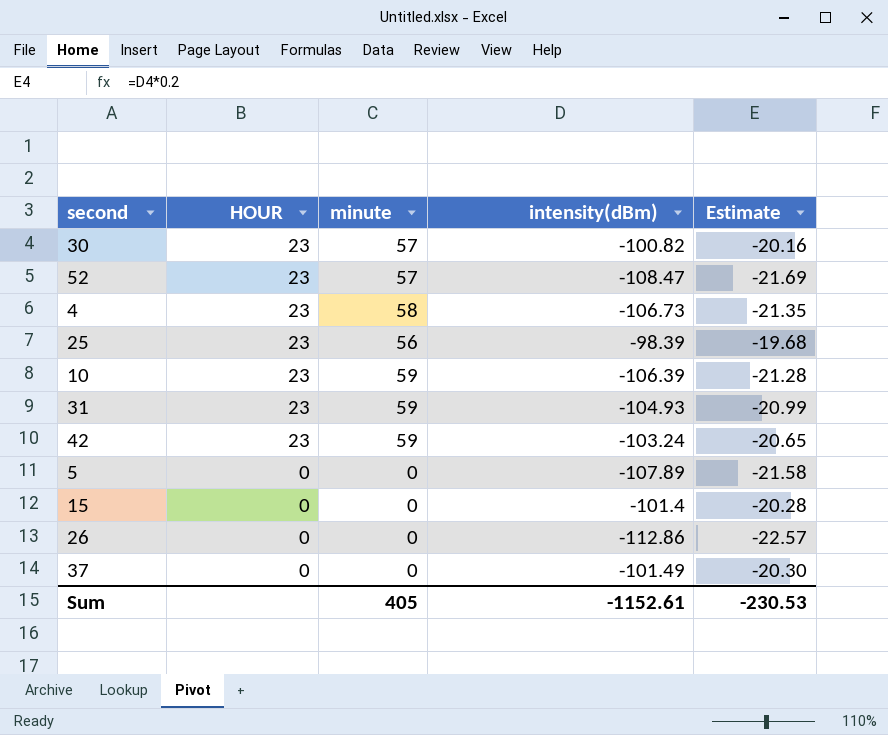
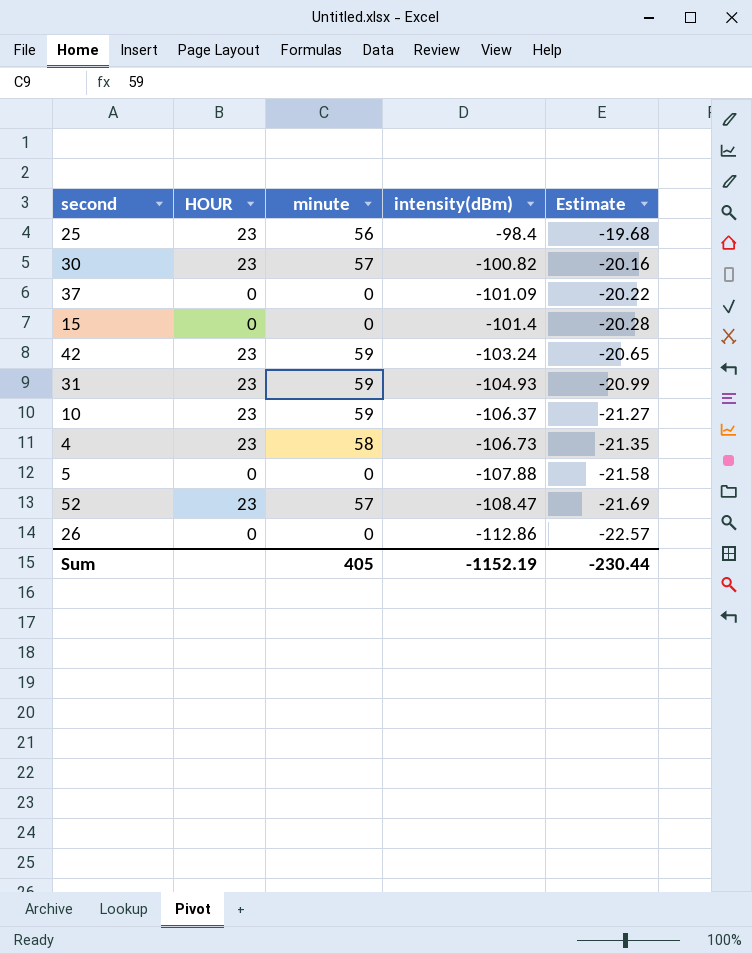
row order: HOUR descending -> intensity(dBm) descending
25 | intensity(dBm): -98.39 -> -98.4
37 | intensity(dBm): -101.49 -> -101.09
37 | Estimate: -20.30 -> -20.22
10 | intensity(dBm): -106.39 -> -106.37
10 | Estimate: -21.28 -> -21.27
5 | intensity(dBm): -107.89 -> -107.88
Sum | intensity(dBm): -1152.61 -> -1152.19
Sum | Estimate: -230.53 -> -230.44

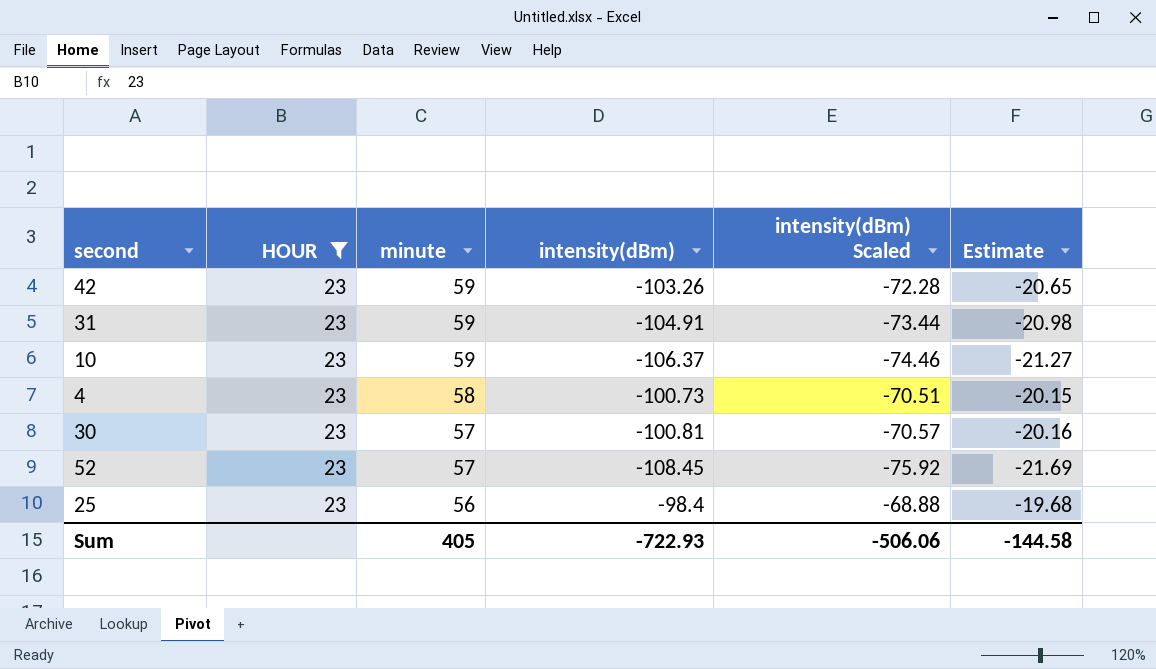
filter: none -> HOUR = 23
row order: intensity(dBm) descending -> minute descending
column intensity(dBm) Scaled | formula: none -> [intensity(dBm)] * 0.7
42 | intensity(dBm): -103.24 -> -103.26
31 | intensity(dBm): -104.93 -> -104.91
31 | Estimate: -20.99 -> -20.98
4 | intensity(dBm): -106.73 -> -100.73
4 | Estimate: -21.35 -> -20.15
30 | intensity(dBm): -100.82 -> -100.81
52 | intensity(dBm): -108.47 -> -108.45
Sum | intensity(dBm): -1152.19 -> -722.93
Sum | Estimate: -230.44 -> -144.58

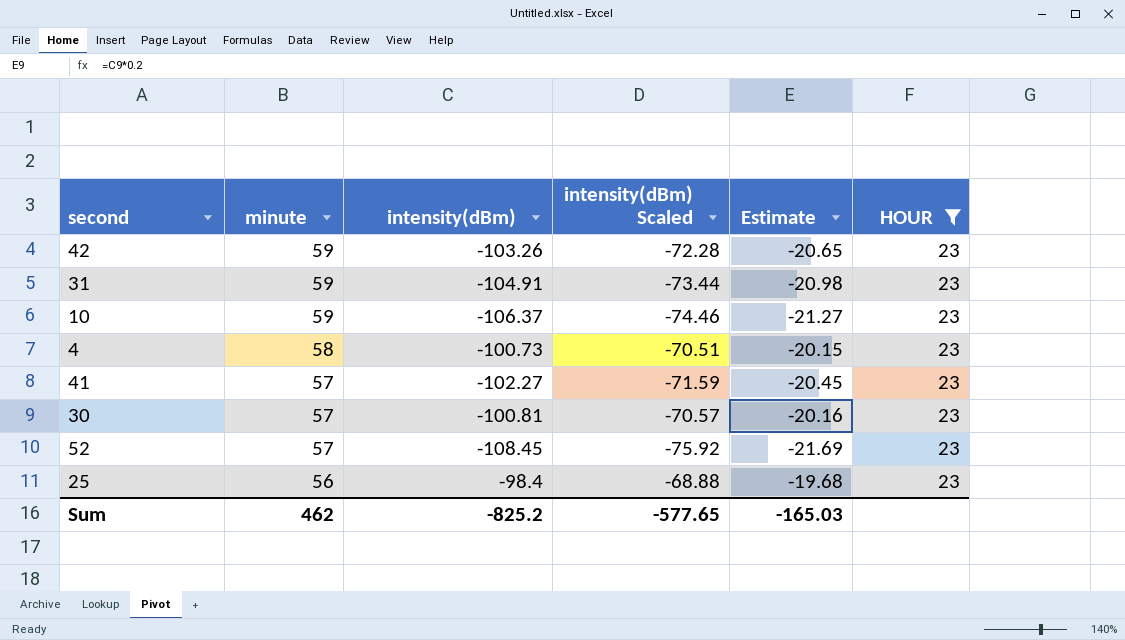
column HOUR | position: 2 -> 6
row 41: none -> 57 | -102.27 | -71.59 | -20.45 | 23
Sum | minute: 405 -> 462
Sum | intensity(dBm): -722.93 -> -825.2
Sum | intensity(dBm) Scaled: -506.06 -> -577.65
Sum | Estimate: -144.58 -> -165.03

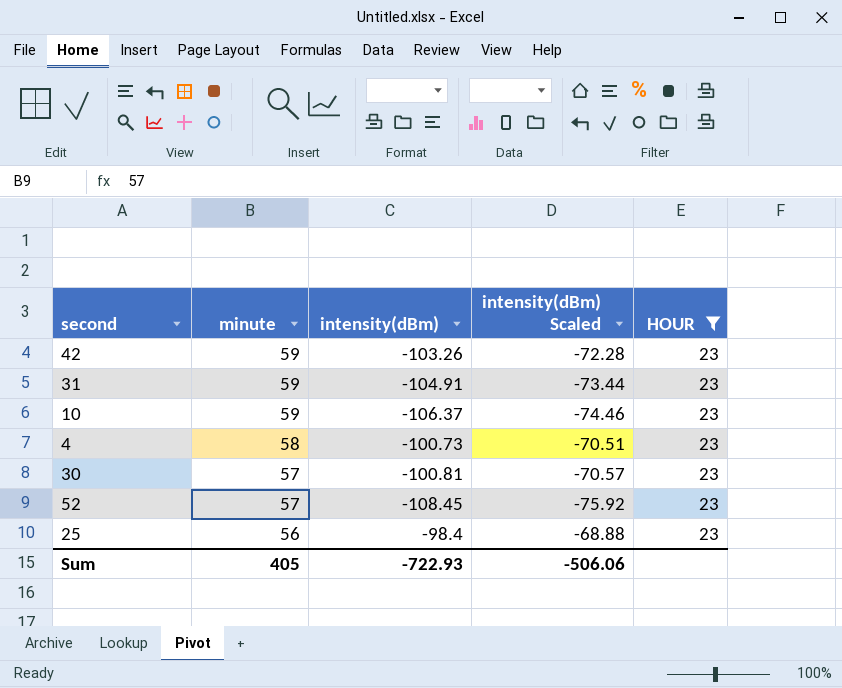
column Estimate | formula: [intensity(dBm)] * 0.2 -> none
row 41: 57 | -102.27 | -71.59 | -20.45 | 23 -> none
Sum | minute: 462 -> 405
Sum | intensity(dBm): -825.2 -> -722.93
Sum | intensity(dBm) Scaled: -577.65 -> -506.06

